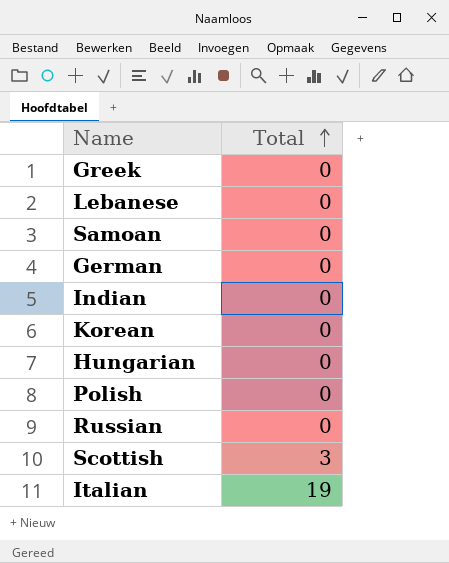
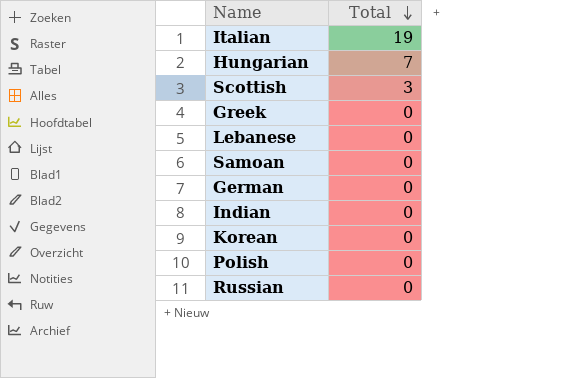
row order: Total ascending -> Total descending
Hungarian | Total: 0 -> 7

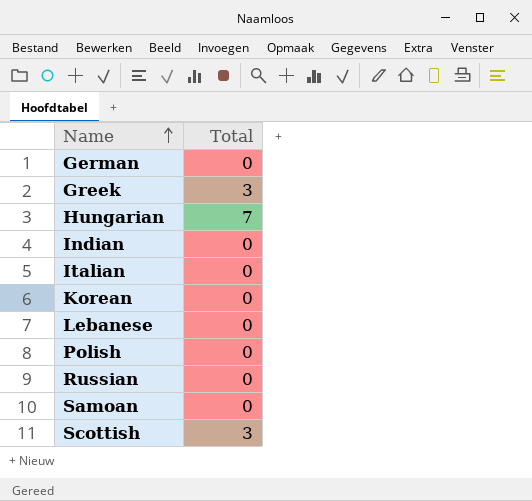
row order: Total descending -> Name ascending
Greek | Total: 0 -> 3
Italian | Total: 19 -> 0

